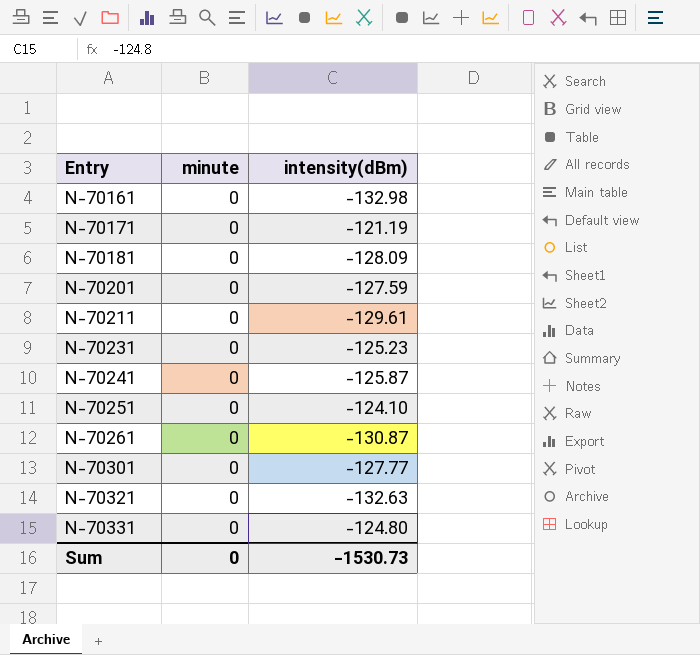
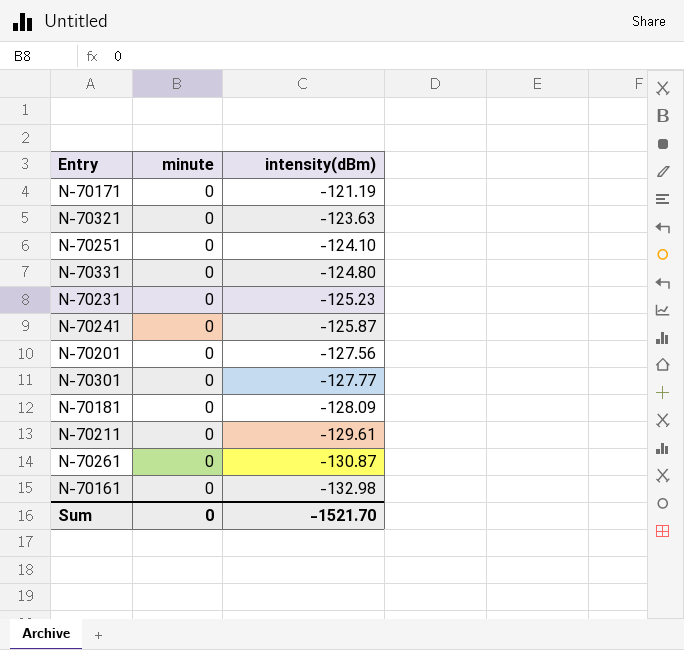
row order: Entry ascending -> intensity(dBm) descending
N-70321 | intensity(dBm): -132.63 -> -123.63
N-70201 | intensity(dBm): -127.59 -> -127.56
Sum | intensity(dBm): -1530.73 -> -1521.70

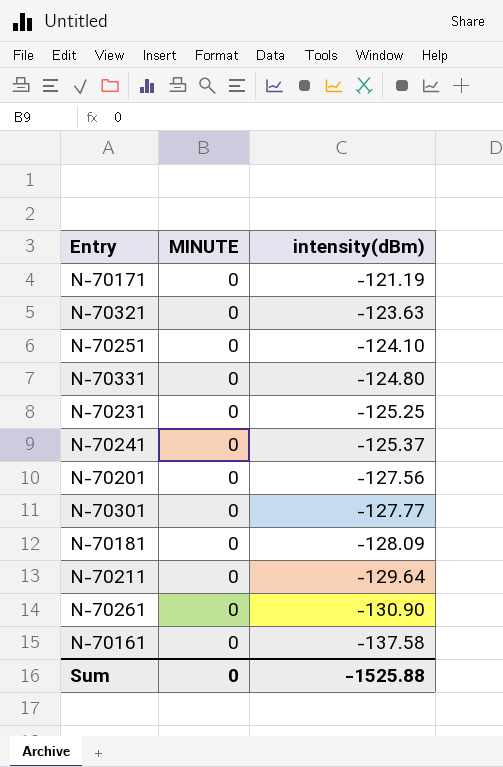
column name: minute -> MINUTE
N-70231 | intensity(dBm): -125.23 -> -125.25
N-70241 | intensity(dBm): -125.87 -> -125.37
N-70211 | intensity(dBm): -129.61 -> -129.64
N-70261 | intensity(dBm): -130.87 -> -130.90
N-70161 | intensity(dBm): -132.98 -> -137.58
Sum | intensity(dBm): -1521.70 -> -1525.88

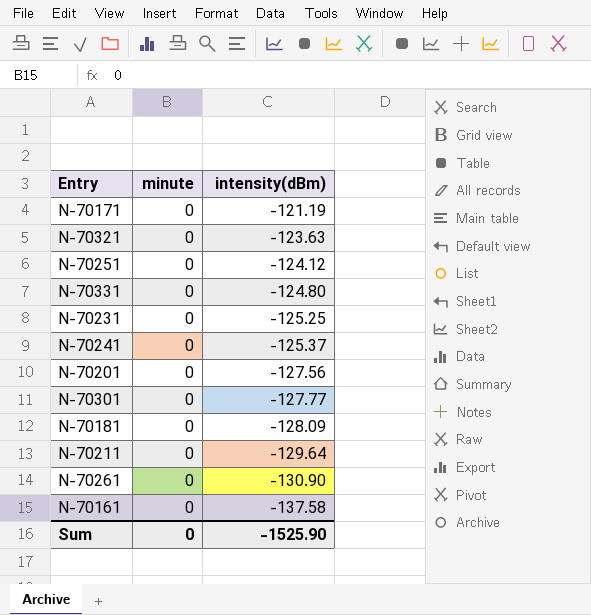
column name: MINUTE -> minute
N-70251 | intensity(dBm): -124.10 -> -124.12
Sum | intensity(dBm): -1525.88 -> -1525.90

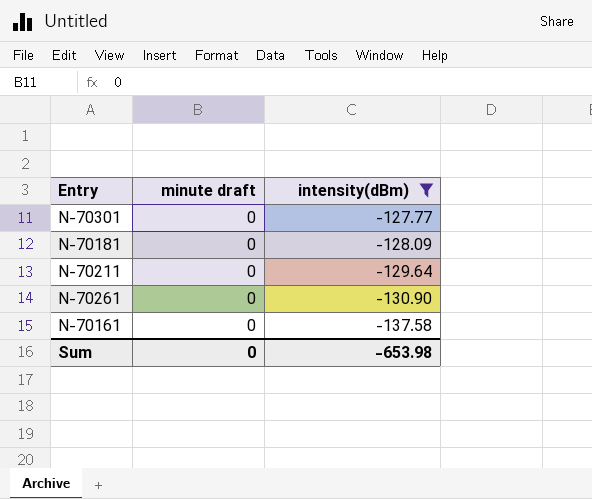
filter: none -> intensity(dBm) <= -127.77
column name: minute -> minute draft
Sum | intensity(dBm): -1525.90 -> -653.98

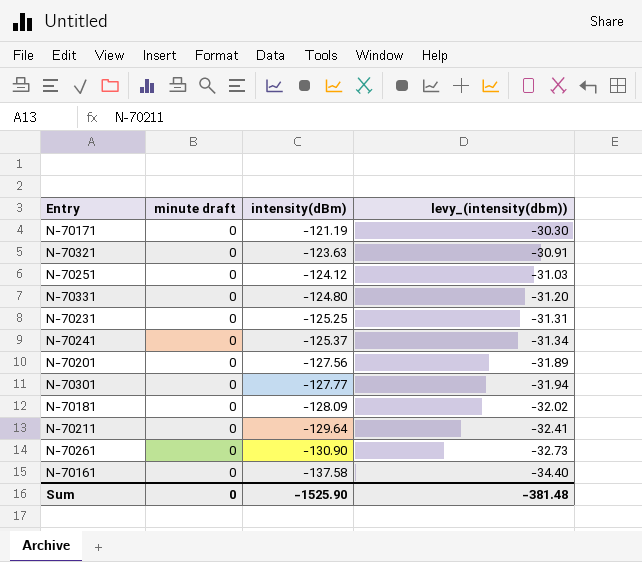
filter: intensity(dBm) <= -127.77 -> none
column levy_(intensity(dbm)) | formula: none -> [intensity(dBm)] * 0.25
Sum | intensity(dBm): -653.98 -> -1525.90

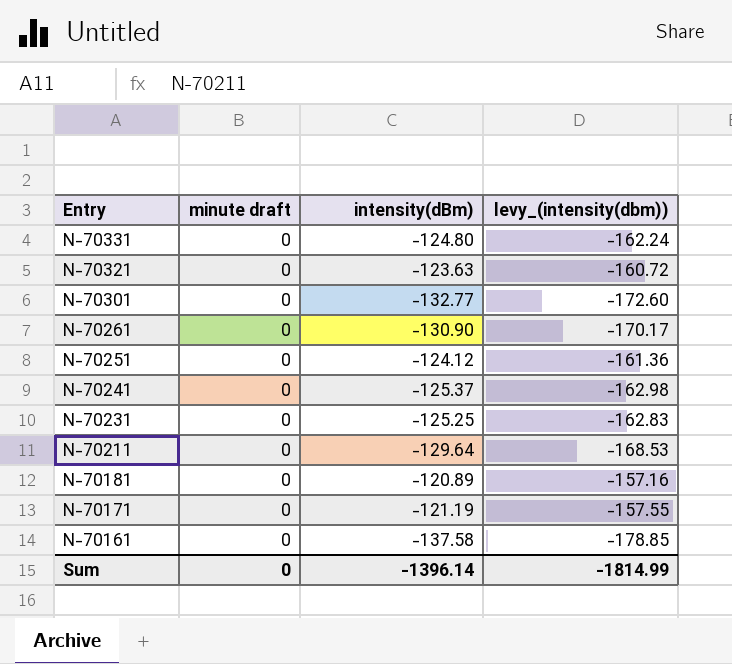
row order: intensity(dBm) descending -> Entry descending
column levy_(intensity(dbm)) | formula: [intensity(dBm)] * 0.25 -> [intensity(dBm)] * 1.3
row N-70201: 0 | -127.56 | -31.89 -> none
N-70301 | intensity(dBm): -127.77 -> -132.77
N-70181 | intensity(dBm): -128.09 -> -120.89
Sum | intensity(dBm): -1525.90 -> -1396.14
Sum | levy_(intensity(dbm)): -381.48 -> -1814.99

